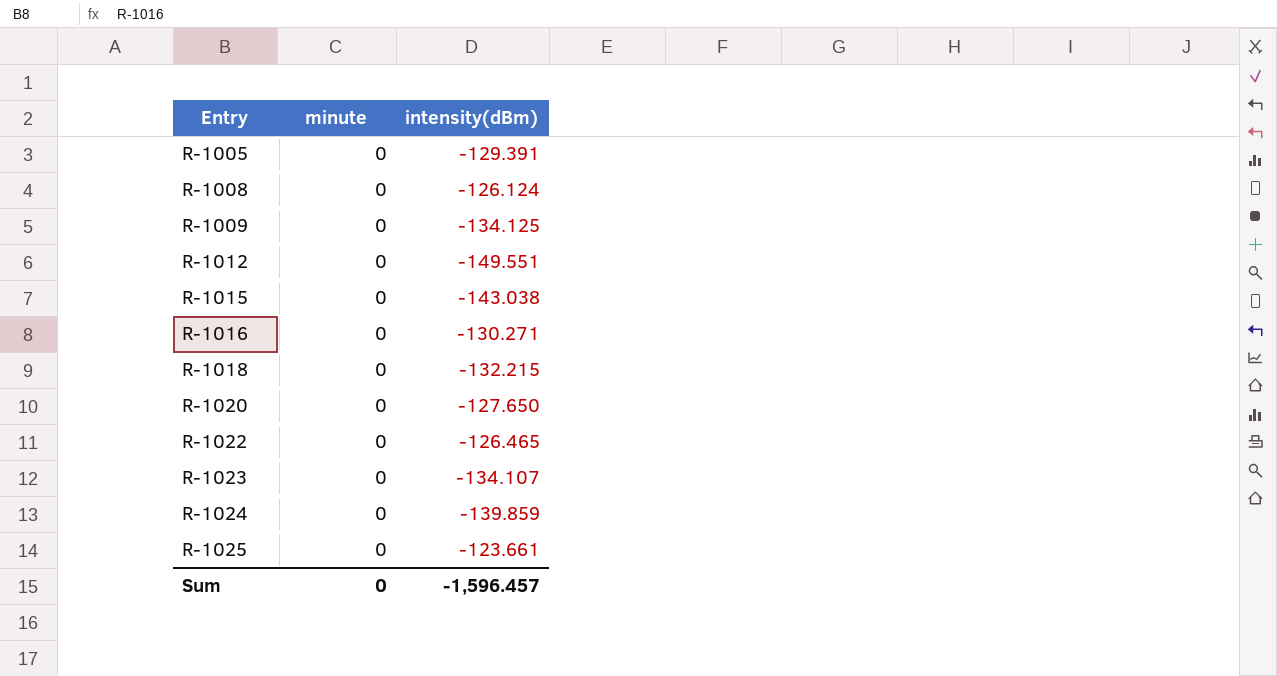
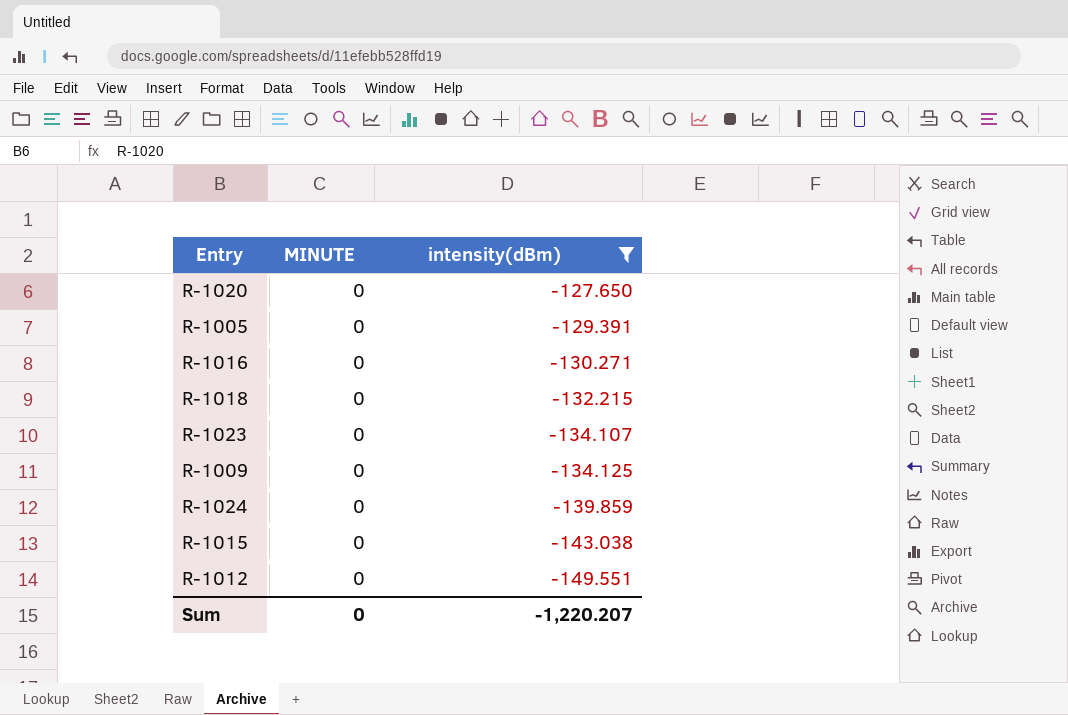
filter: none -> intensity(dBm) <= -127.650
row order: Entry ascending -> intensity(dBm) descending
column name: minute -> MINUTE
Sum | intensity(dBm): -1,596.457 -> -1,220.207

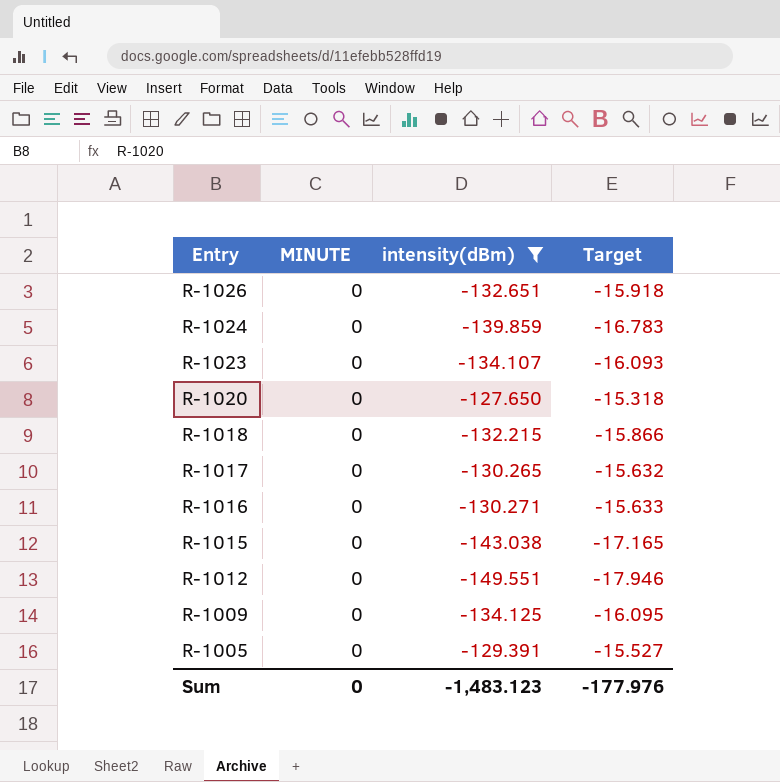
row order: intensity(dBm) descending -> Entry descending
column Target | formula: none -> [intensity(dBm)] * 0.12
row R-1026: none -> 0 | -132.651 | -15.918
row R-1017: none -> 0 | -130.265 | -15.632
Sum | intensity(dBm): -1,220.207 -> -1,483.123

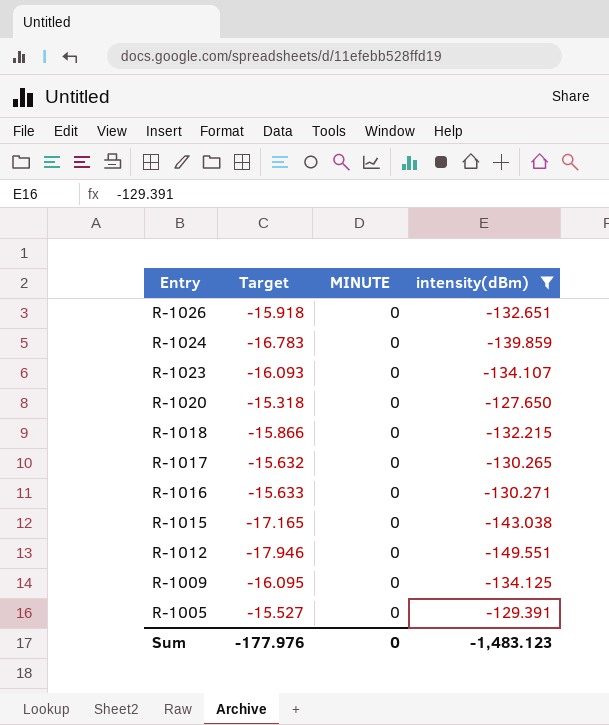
column Target | position: 4 -> 2

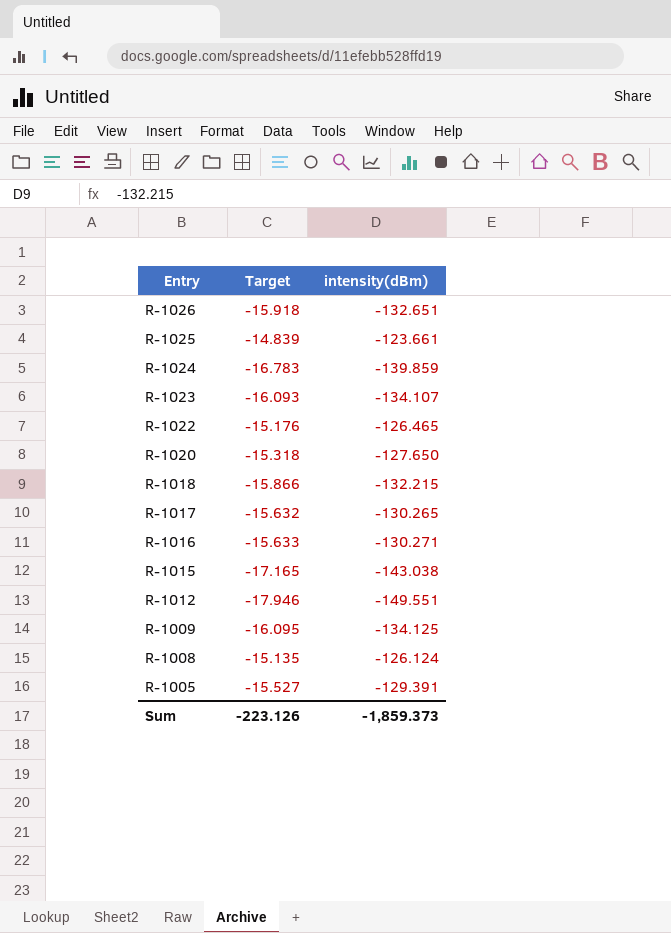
filter: intensity(dBm) <= -127.650 -> none
column MINUTE | position: 3 -> none
Sum | Target: -177.976 -> -223.126
Sum | intensity(dBm): -1,483.123 -> -1,859.373

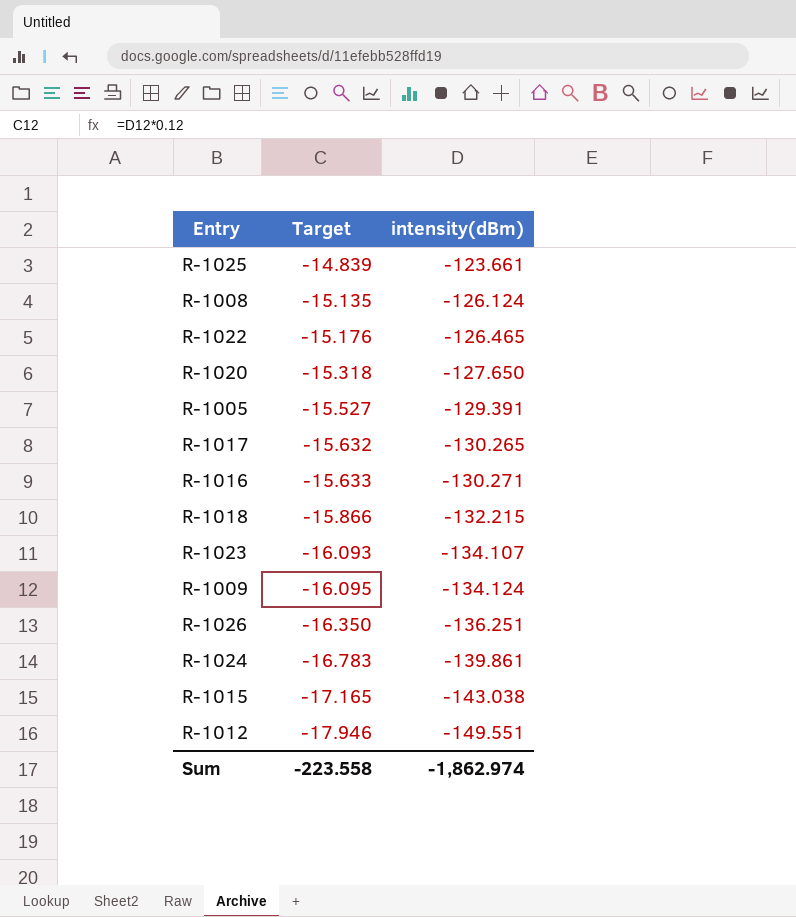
row order: Entry descending -> Target descending
R-1009 | intensity(dBm): -134.125 -> -134.124
R-1026 | Target: -15.918 -> -16.350
R-1026 | intensity(dBm): -132.651 -> -136.251
R-1024 | intensity(dBm): -139.859 -> -139.861
Sum | Target: -223.126 -> -223.558
Sum | intensity(dBm): -1,859.373 -> -1,862.974

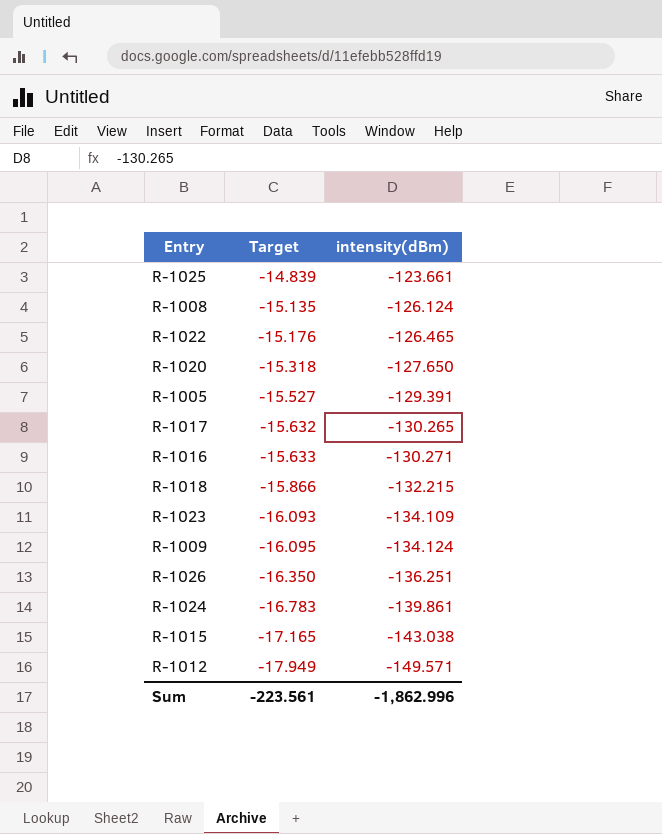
R-1023 | intensity(dBm): -134.107 -> -134.109
R-1012 | Target: -17.946 -> -17.949
R-1012 | intensity(dBm): -149.551 -> -149.571
Sum | Target: -223.558 -> -223.561
Sum | intensity(dBm): -1,862.974 -> -1,862.996

